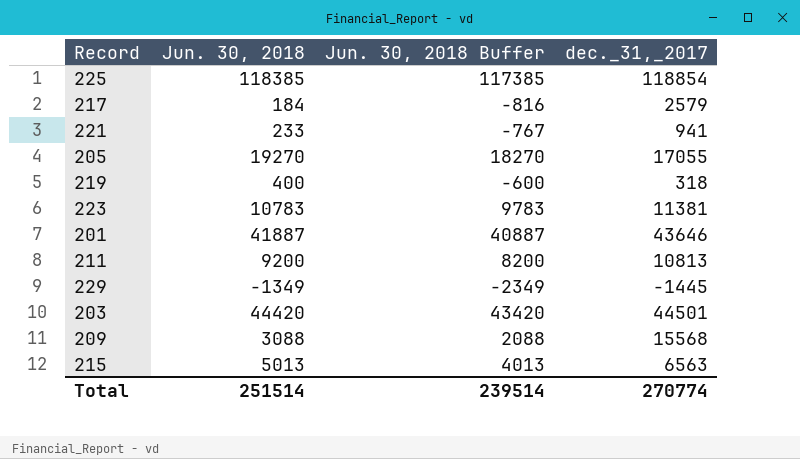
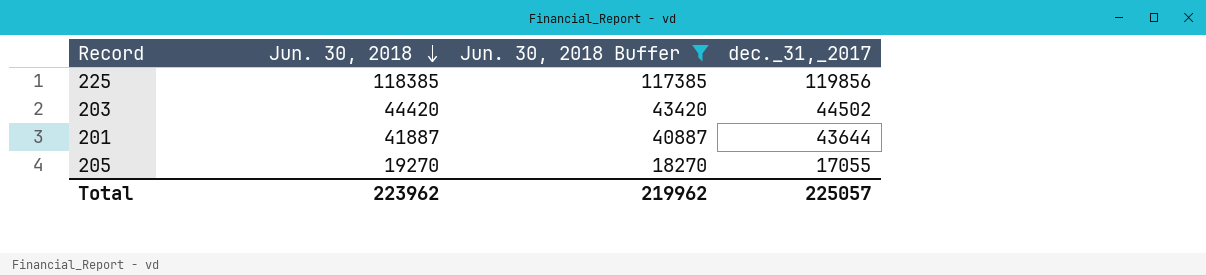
filter: none -> Jun. 30, 2018 Buffer >= 18270
row order: none -> Jun. 30, 2018 descending
225 | dec._31,_2017: 118854 -> 119856
203 | dec._31,_2017: 44501 -> 44502
201 | dec._31,_2017: 43646 -> 43644
Total | Jun. 30, 2018: 251514 -> 223962
Total | Jun. 30, 2018 Buffer: 239514 -> 219962
Total | dec._31,_2017: 270774 -> 225057

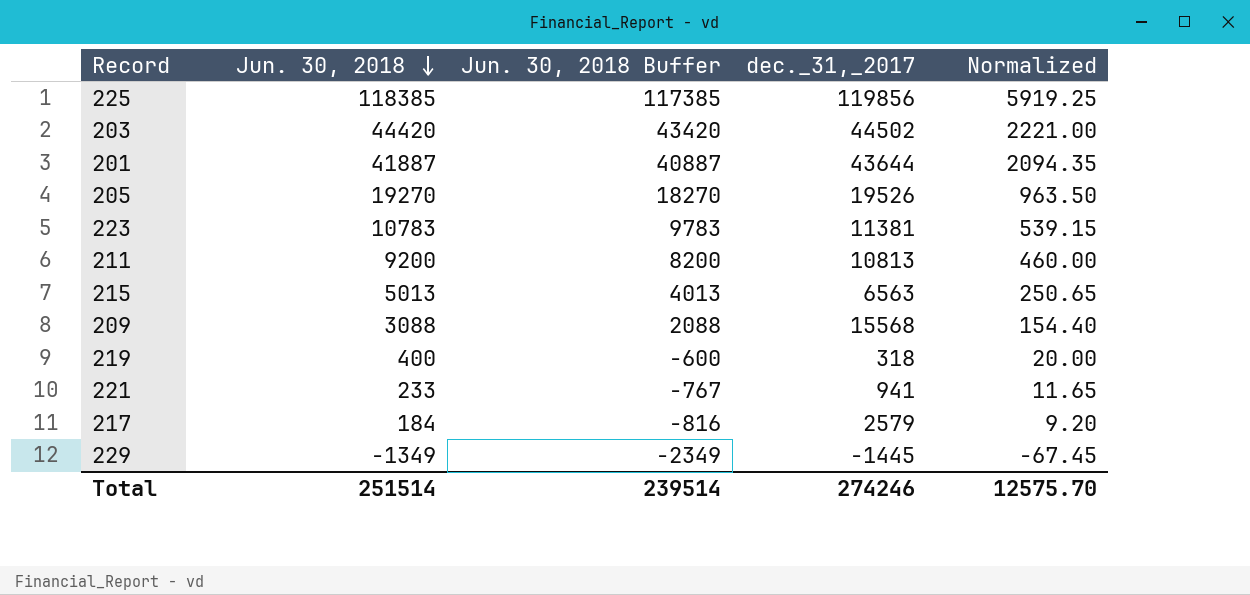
filter: Jun. 30, 2018 Buffer >= 18270 -> none
column Normalized | formula: none -> [Jun. 30, 2018] * 0.05
205 | dec._31,_2017: 17055 -> 19526
Total | Jun. 30, 2018: 223962 -> 251514
Total | Jun. 30, 2018 Buffer: 219962 -> 239514
Total | dec._31,_2017: 225057 -> 274246

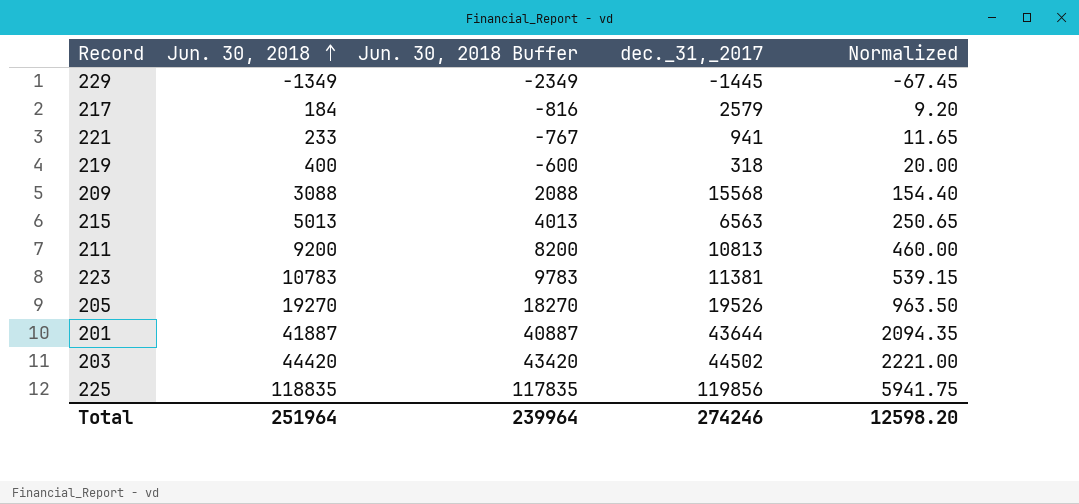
row order: Jun. 30, 2018 descending -> Jun. 30, 2018 ascending
225 | Jun. 30, 2018: 118385 -> 118835
225 | Jun. 30, 2018 Buffer: 117385 -> 117835
225 | Normalized: 5919.25 -> 5941.75
Total | Jun. 30, 2018: 251514 -> 251964
Total | Jun. 30, 2018 Buffer: 239514 -> 239964
Total | Normalized: 12575.70 -> 12598.20

